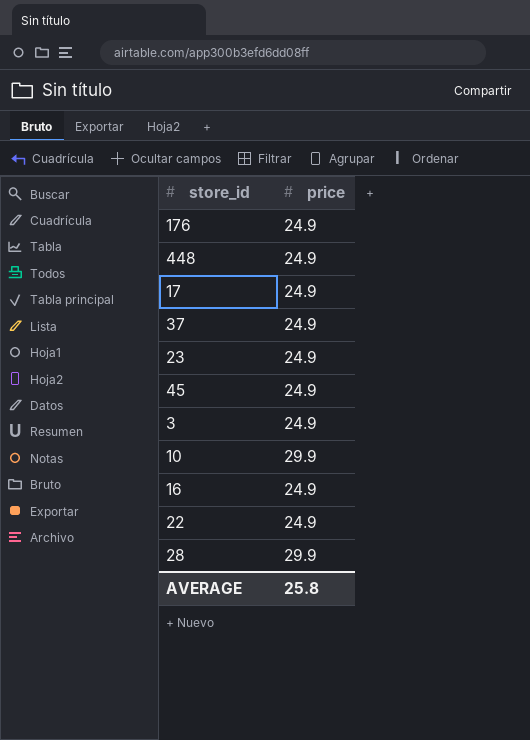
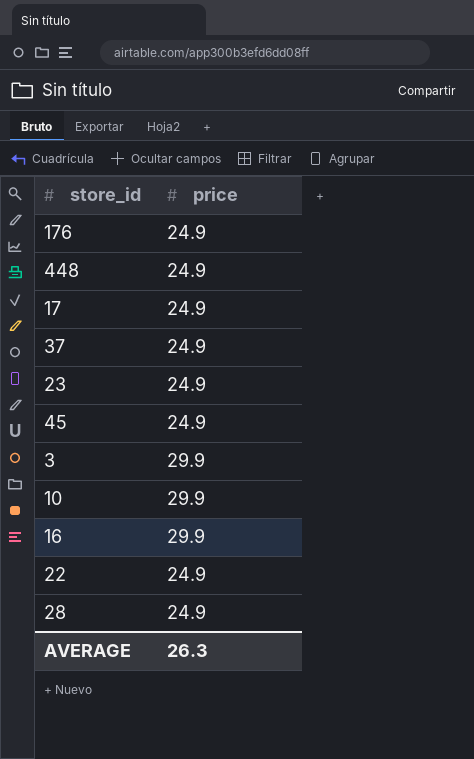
3 | price: 24.9 -> 29.9
16 | price: 24.9 -> 29.9
28 | price: 29.9 -> 24.9
AVERAGE | price: 25.8 -> 26.3

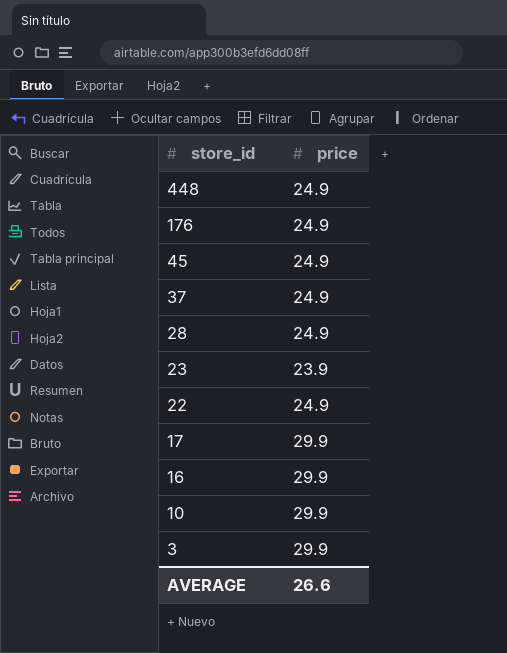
row order: none -> store_id descending
23 | price: 24.9 -> 23.9
17 | price: 24.9 -> 29.9
AVERAGE | price: 26.3 -> 26.6

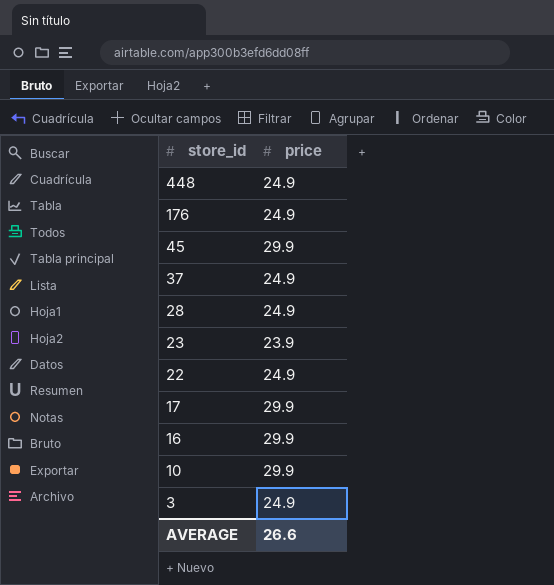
45 | price: 24.9 -> 29.9
3 | price: 29.9 -> 24.9

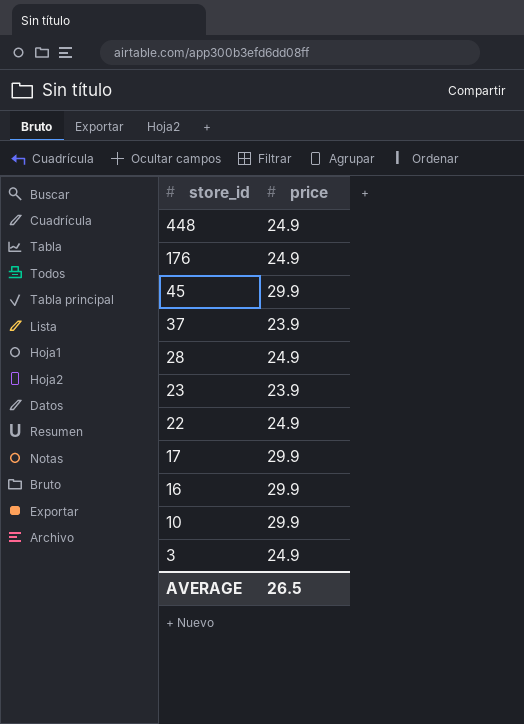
37 | price: 24.9 -> 23.9
AVERAGE | price: 26.6 -> 26.5

